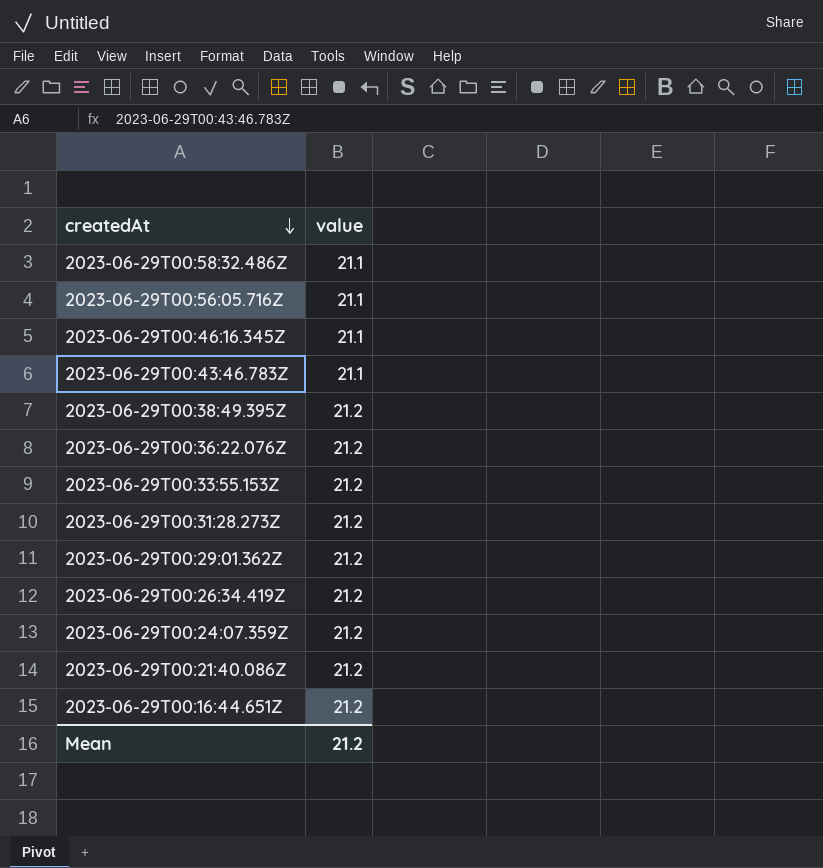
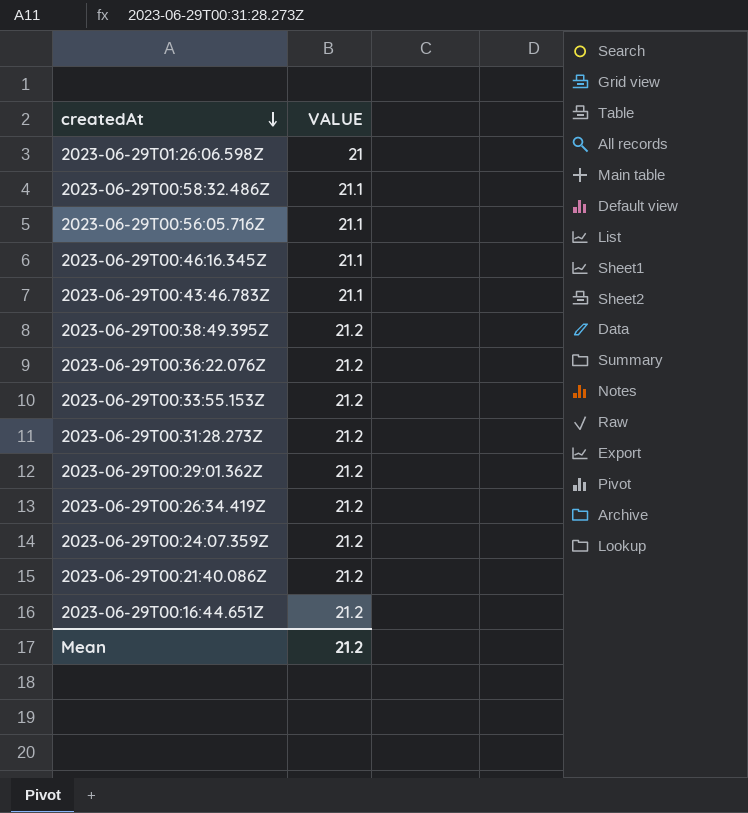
column name: value -> VALUE
row 2023-06-29T01:26:06.598Z: none -> 21

